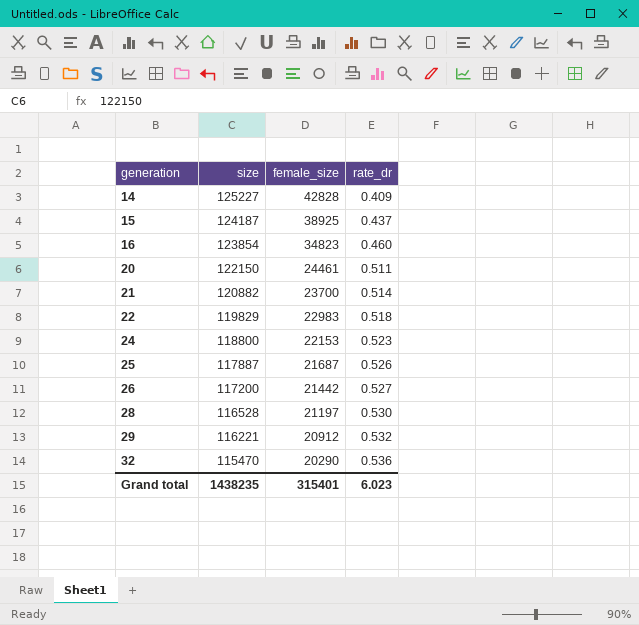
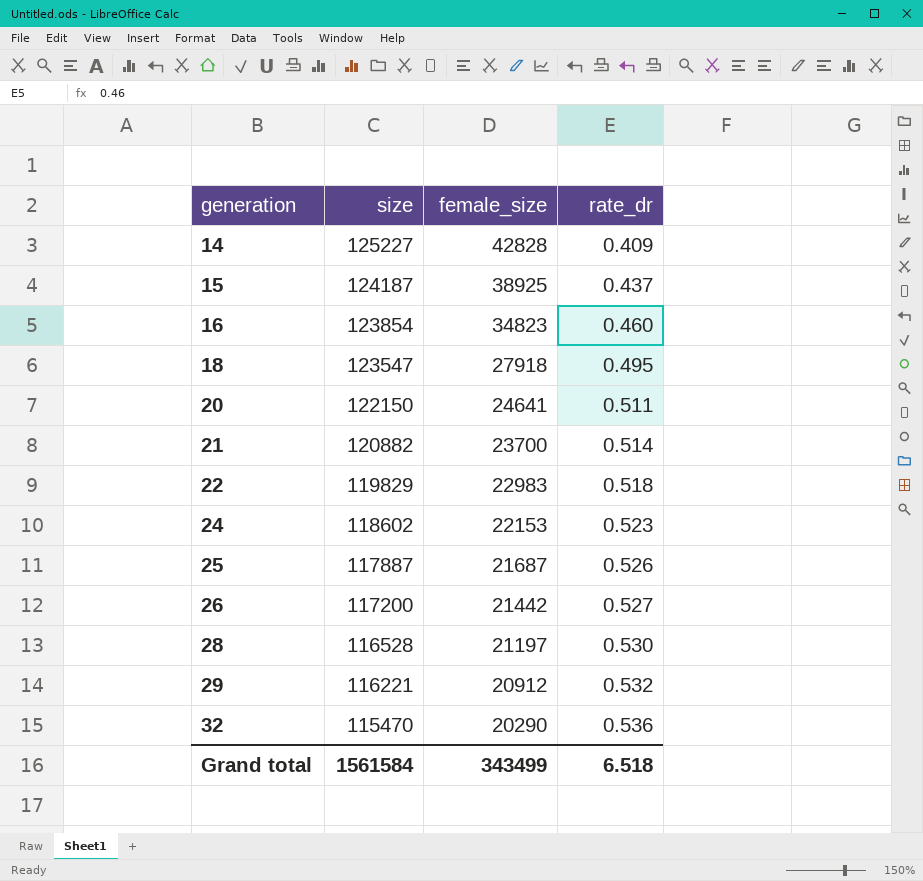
row 18: none -> 123547 | 27918 | 0.495
20 | female_size: 24461 -> 24641
24 | size: 118800 -> 118602
Grand total | size: 1438235 -> 1561584
Grand total | female_size: 315401 -> 343499
Grand total | rate_dr: 6.023 -> 6.518

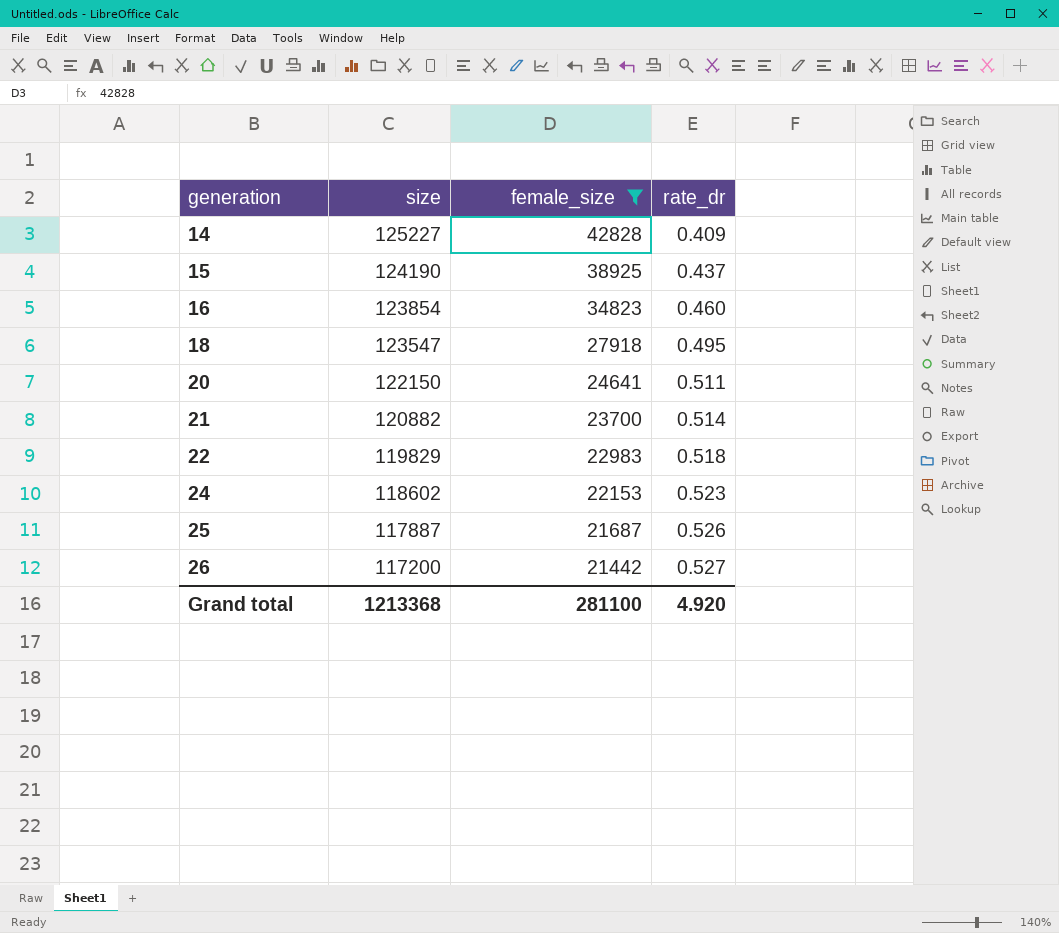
filter: none -> female_size >= 21442
15 | size: 124187 -> 124190
Grand total | size: 1561584 -> 1213368
Grand total | female_size: 343499 -> 281100
Grand total | rate_dr: 6.518 -> 4.920

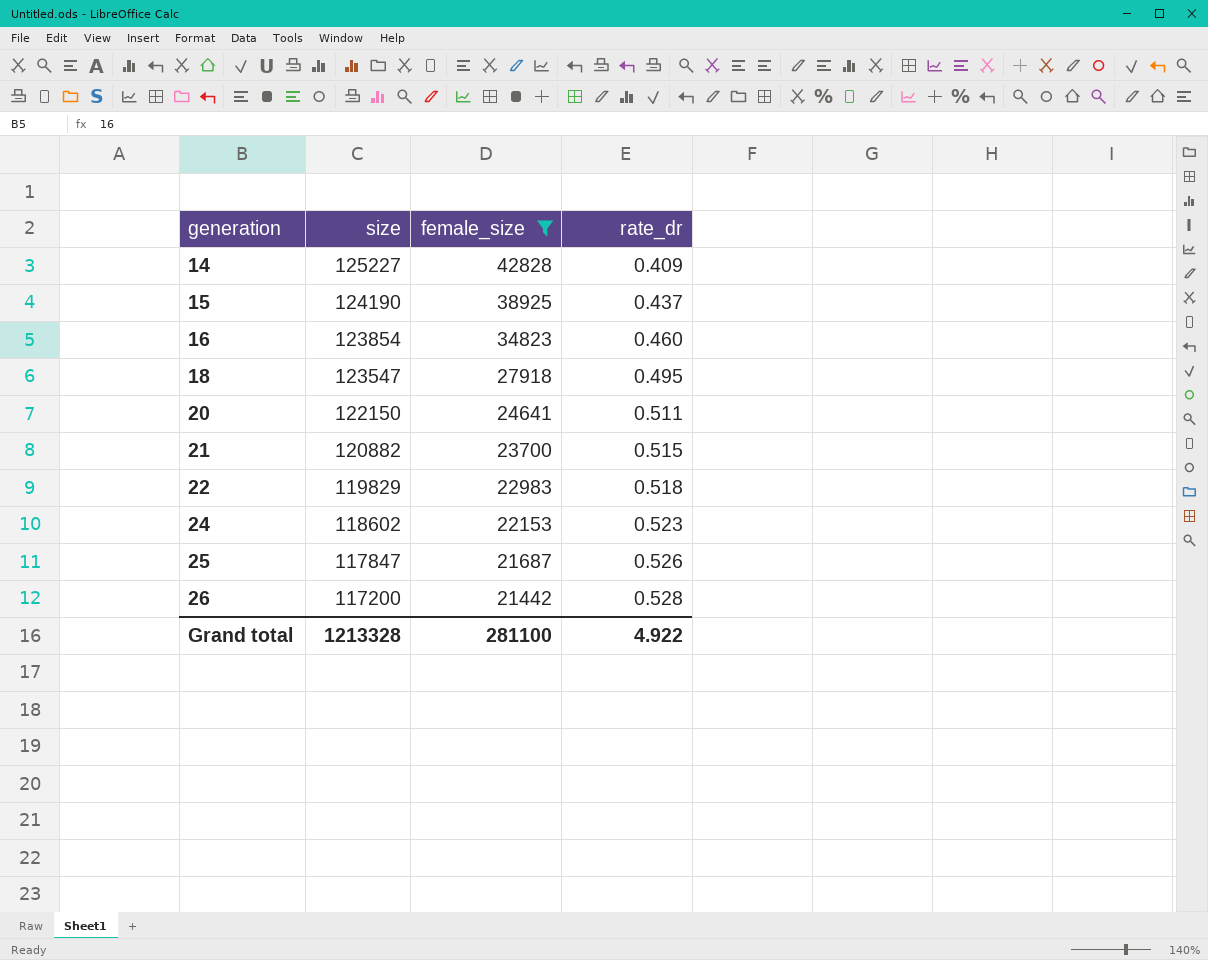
21 | rate_dr: 0.514 -> 0.515
25 | size: 117887 -> 117847
26 | rate_dr: 0.527 -> 0.528
Grand total | size: 1213368 -> 1213328
Grand total | rate_dr: 4.920 -> 4.922

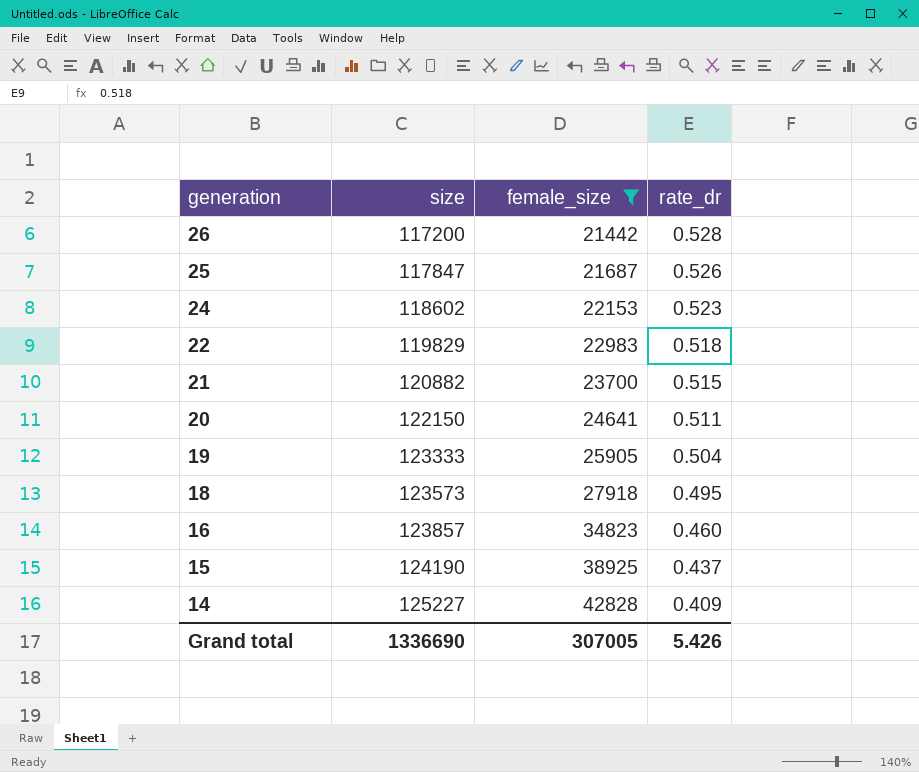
row order: generation ascending -> generation descending
row 19: none -> 123333 | 25905 | 0.504
18 | size: 123547 -> 123573
16 | size: 123854 -> 123857
Grand total | size: 1213328 -> 1336690
Grand total | female_size: 281100 -> 307005
Grand total | rate_dr: 4.922 -> 5.426

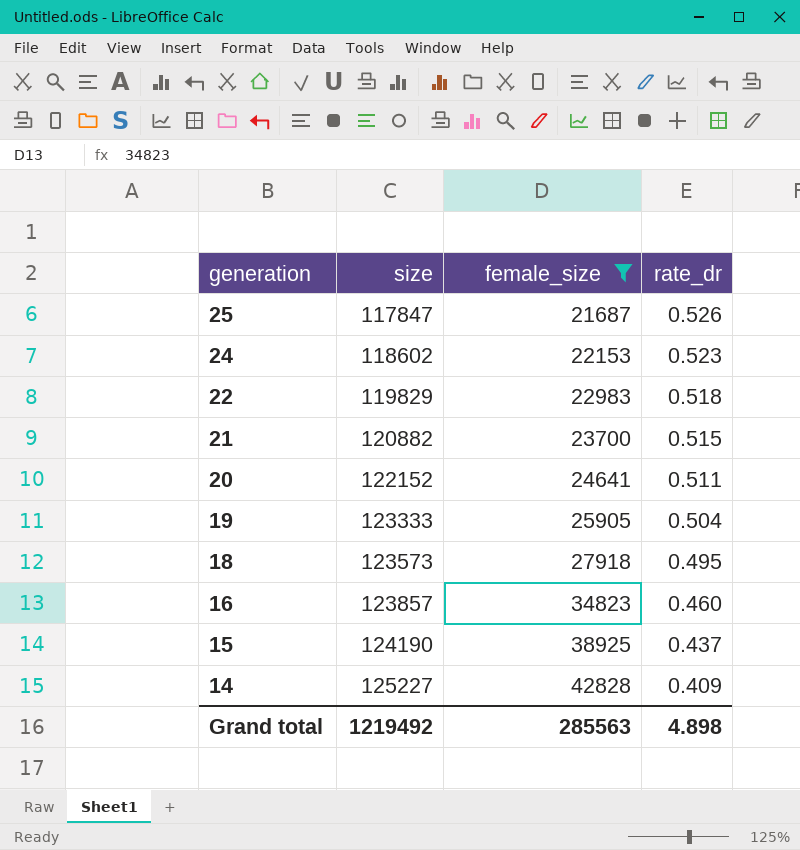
row 26: 117200 | 21442 | 0.528 -> none
20 | size: 122150 -> 122152
Grand total | size: 1336690 -> 1219492
Grand total | female_size: 307005 -> 285563
Grand total | rate_dr: 5.426 -> 4.898

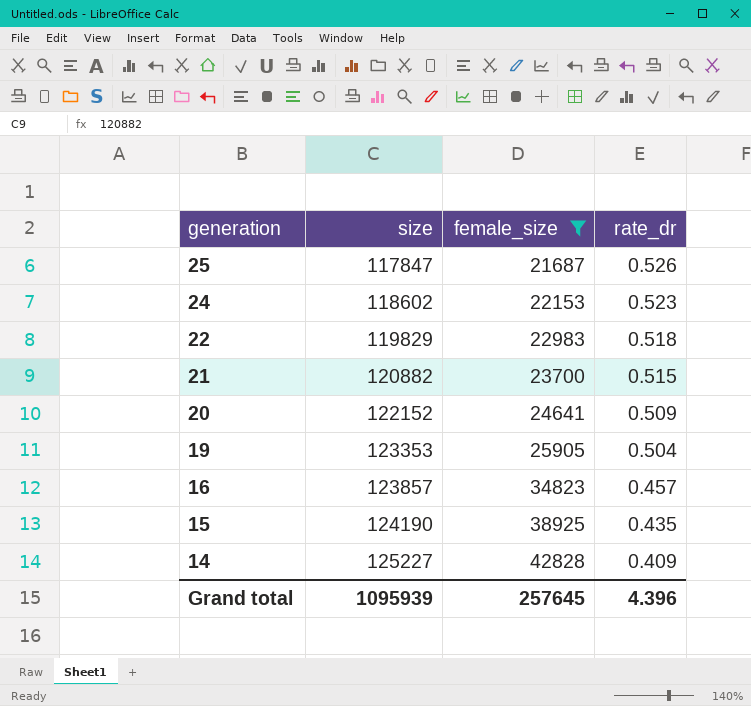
row 18: 123573 | 27918 | 0.495 -> none
20 | rate_dr: 0.511 -> 0.509
19 | size: 123333 -> 123353
16 | rate_dr: 0.460 -> 0.457
15 | rate_dr: 0.437 -> 0.435
Grand total | size: 1219492 -> 1095939
Grand total | female_size: 285563 -> 257645
Grand total | rate_dr: 4.898 -> 4.396

